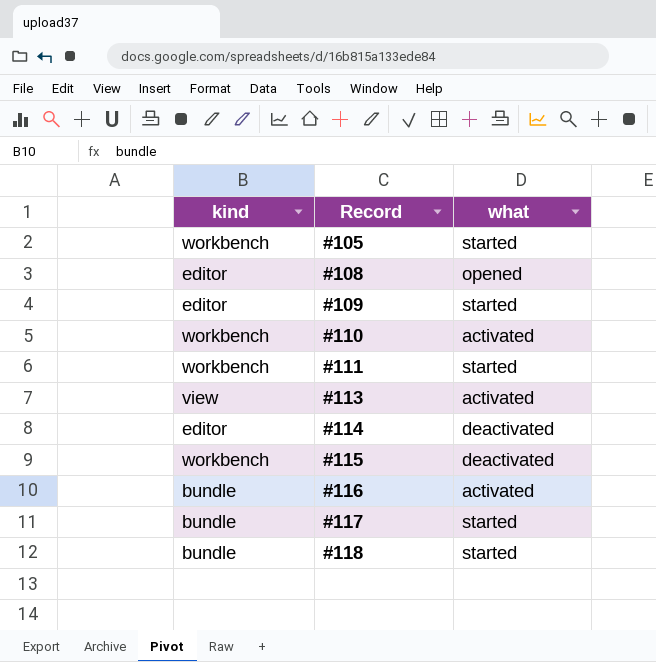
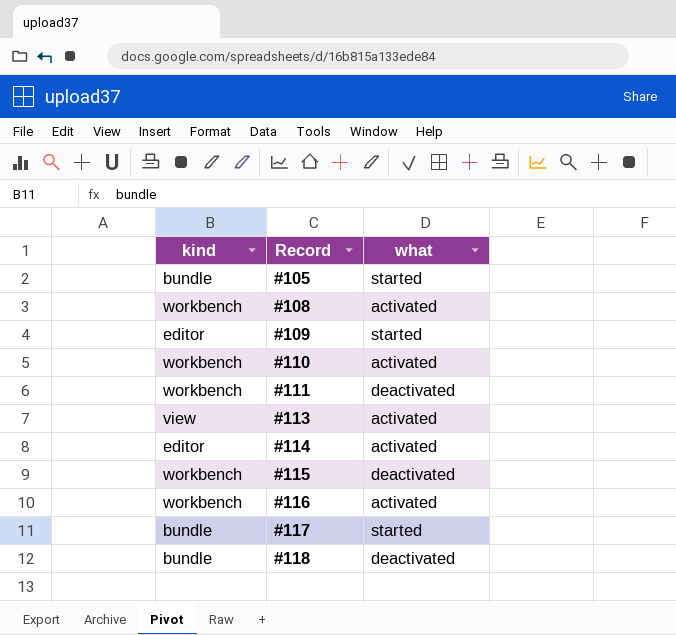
#105 | kind: workbench -> bundle
#108 | kind: editor -> workbench
#108 | what: opened -> activated
#111 | what: started -> deactivated
#114 | what: deactivated -> activated
#116 | kind: bundle -> workbench
#118 | what: started -> deactivated

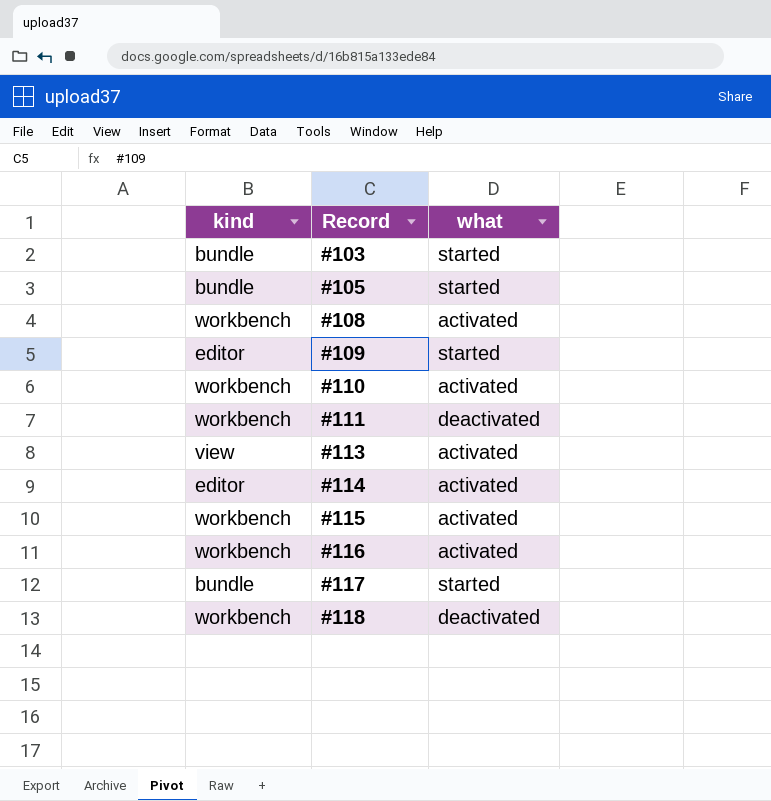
row #103: none -> bundle | started
#115 | what: deactivated -> activated
#118 | kind: bundle -> workbench

